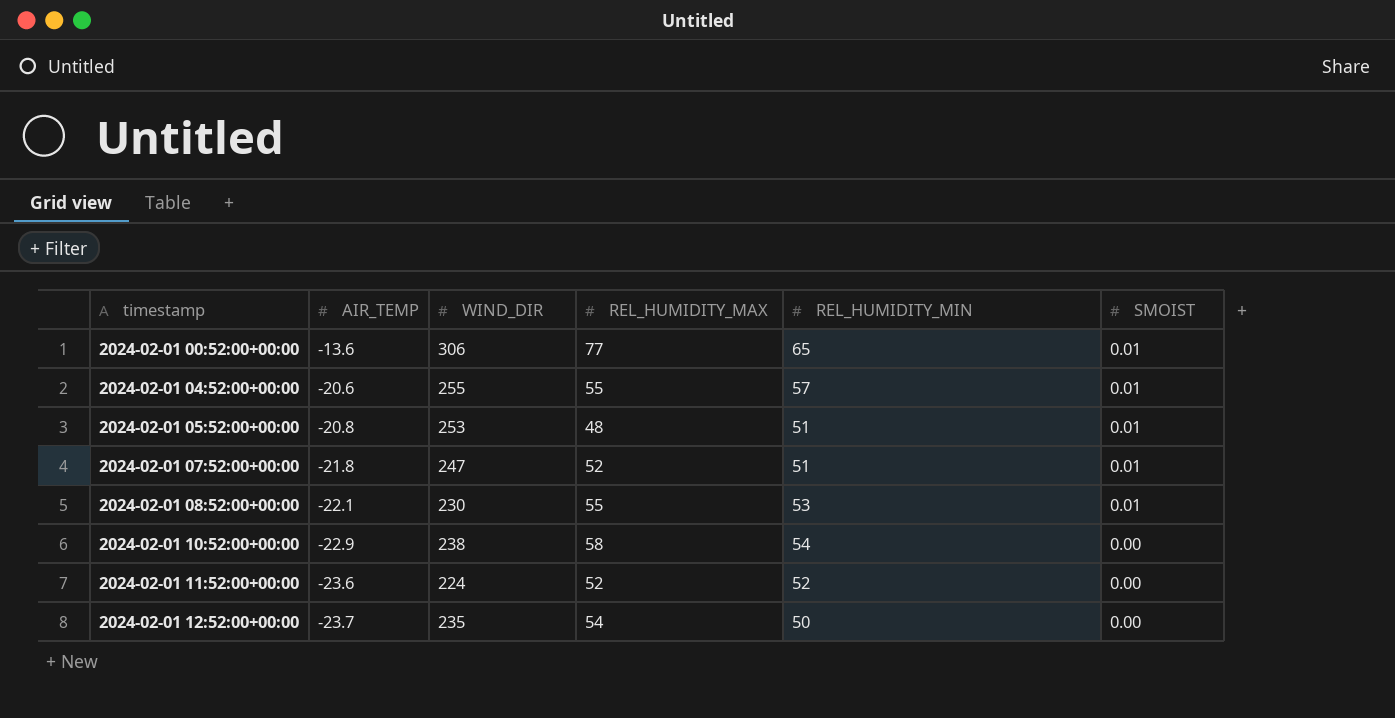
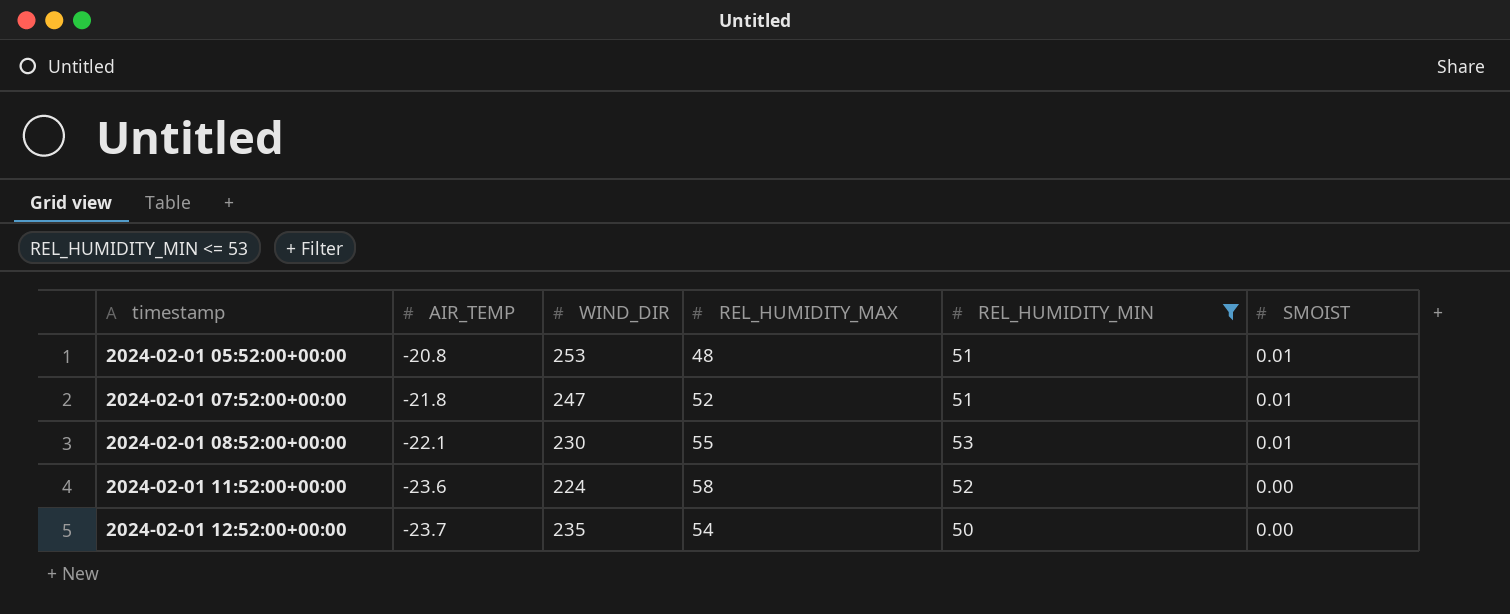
filter: none -> REL_HUMIDITY_MIN <= 53
2024-02-01 11:52:00+00:00 | REL_HUMIDITY_MAX: 52 -> 58

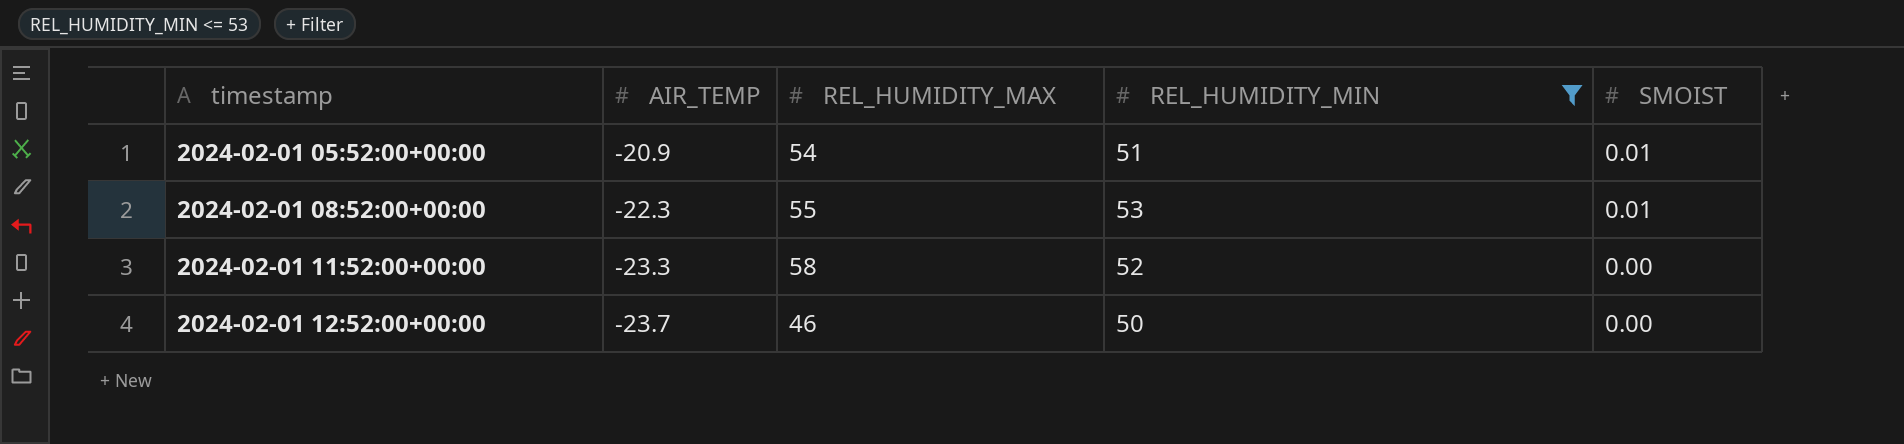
column WIND_DIR | position: 3 -> none
row 2024-02-01 07:52:00+00:00: -21.8 | 247 | 52 | 51 | 0.01 -> none
2024-02-01 05:52:00+00:00 | AIR_TEMP: -20.8 -> -20.9
2024-02-01 05:52:00+00:00 | REL_HUMIDITY_MAX: 48 -> 54
2024-02-01 08:52:00+00:00 | AIR_TEMP: -22.1 -> -22.3
2024-02-01 11:52:00+00:00 | AIR_TEMP: -23.6 -> -23.3
2024-02-01 12:52:00+00:00 | REL_HUMIDITY_MAX: 54 -> 46

